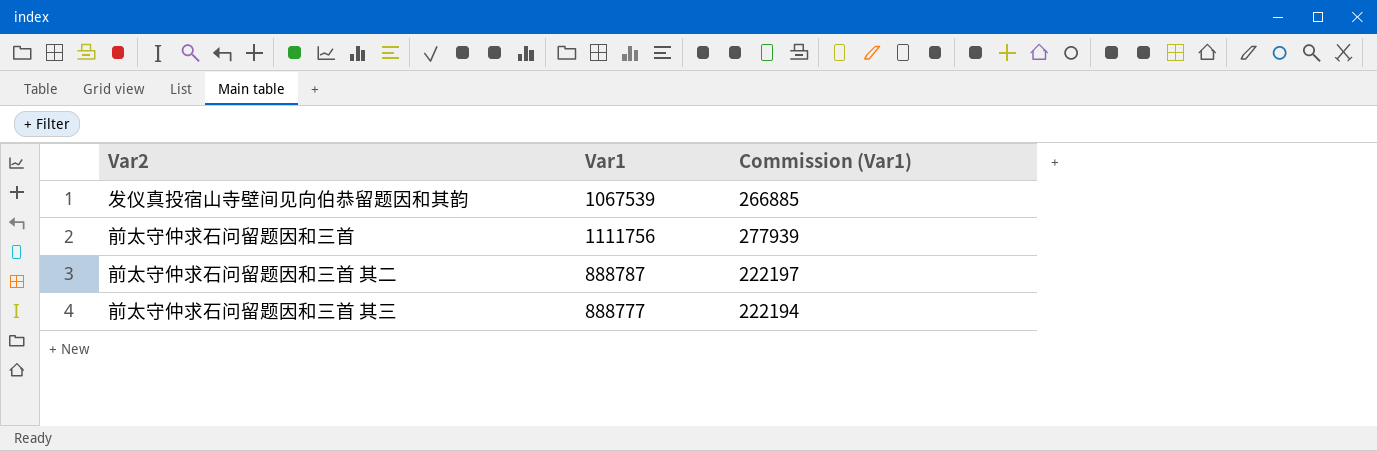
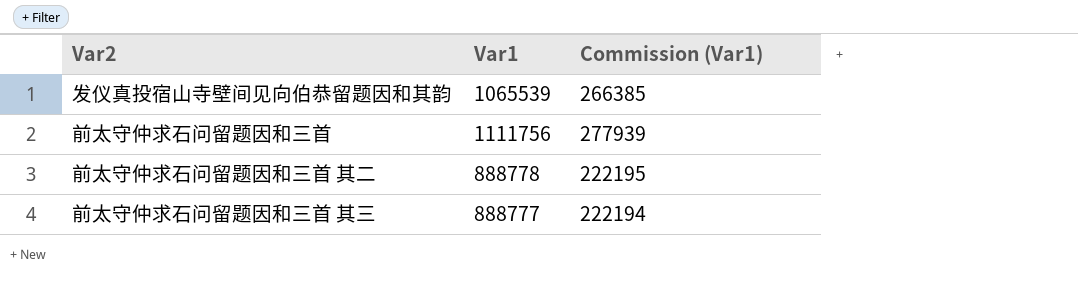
发仪真投宿山寺壁间见向伯恭留题因和其韵 | Var1: 1067539 -> 1065539
发仪真投宿山寺壁间见向伯恭留题因和其韵 | Commission (Var1): 266885 -> 266385
前太守仲求石问留题因和三首 其二 | Var1: 888787 -> 888778
前太守仲求石问留题因和三首 其二 | Commission (Var1): 222197 -> 222195

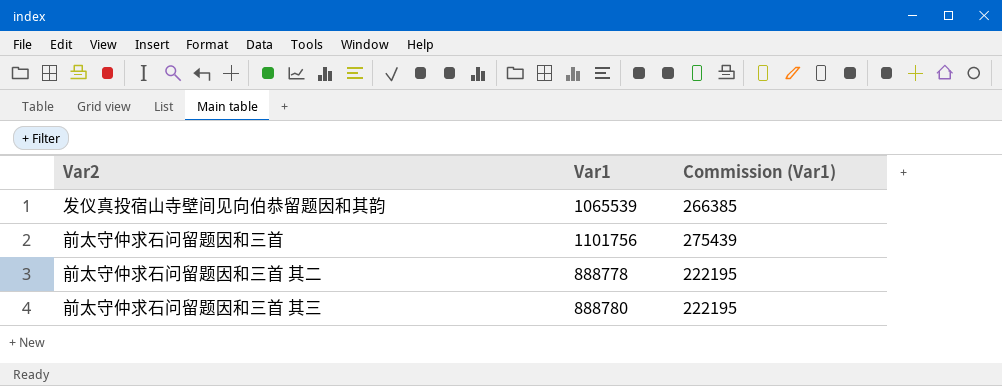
前太守仲求石问留题因和三首 | Var1: 1111756 -> 1101756
前太守仲求石问留题因和三首 | Commission (Var1): 277939 -> 275439
前太守仲求石问留题因和三首 其三 | Var1: 888777 -> 888780
前太守仲求石问留题因和三首 其三 | Commission (Var1): 222194 -> 222195

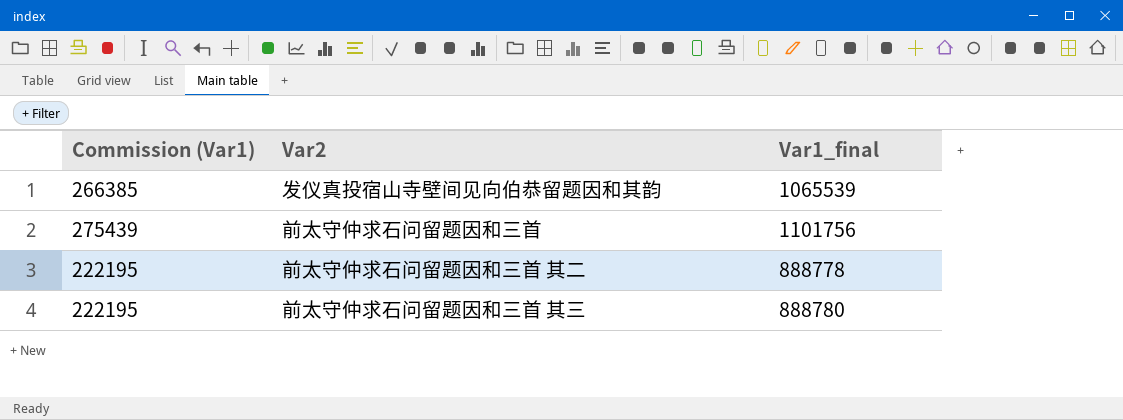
column Commission (Var1) | position: 3 -> 1
column name: Var1 -> Var1_final

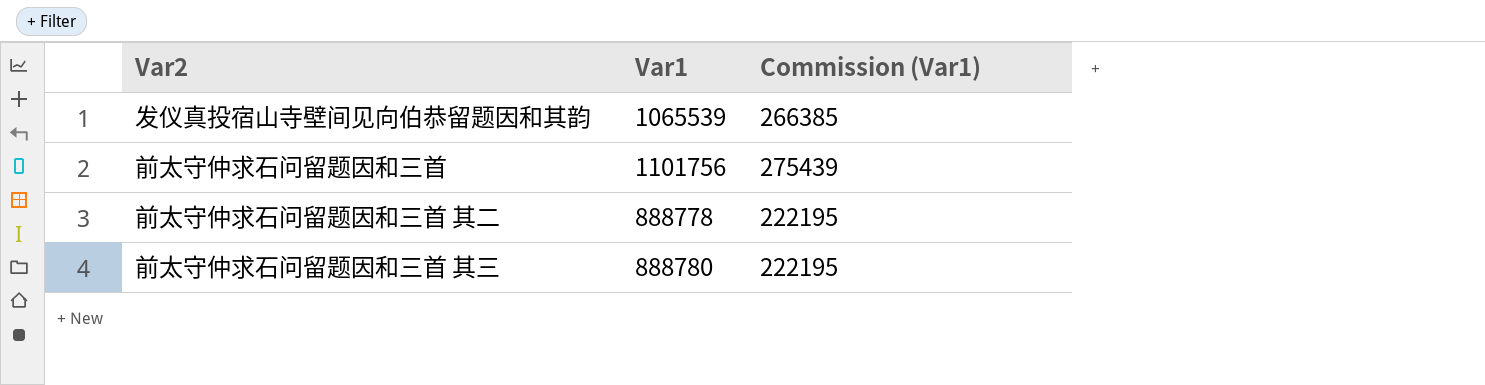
column name: Var1_final -> Var1
column Commission (Var1) | position: 1 -> 3

